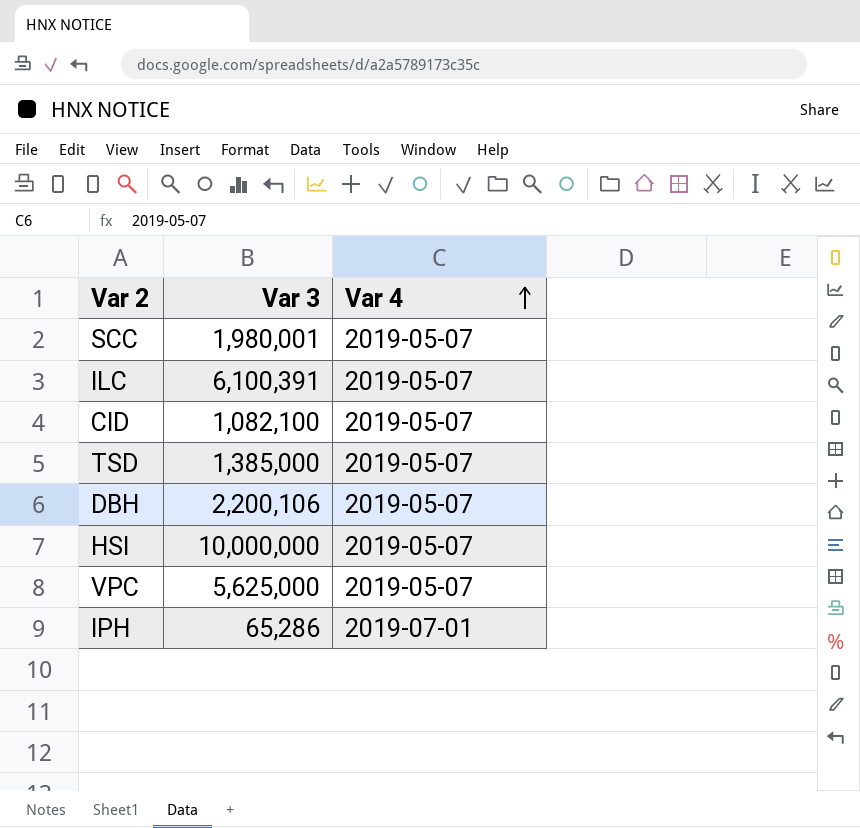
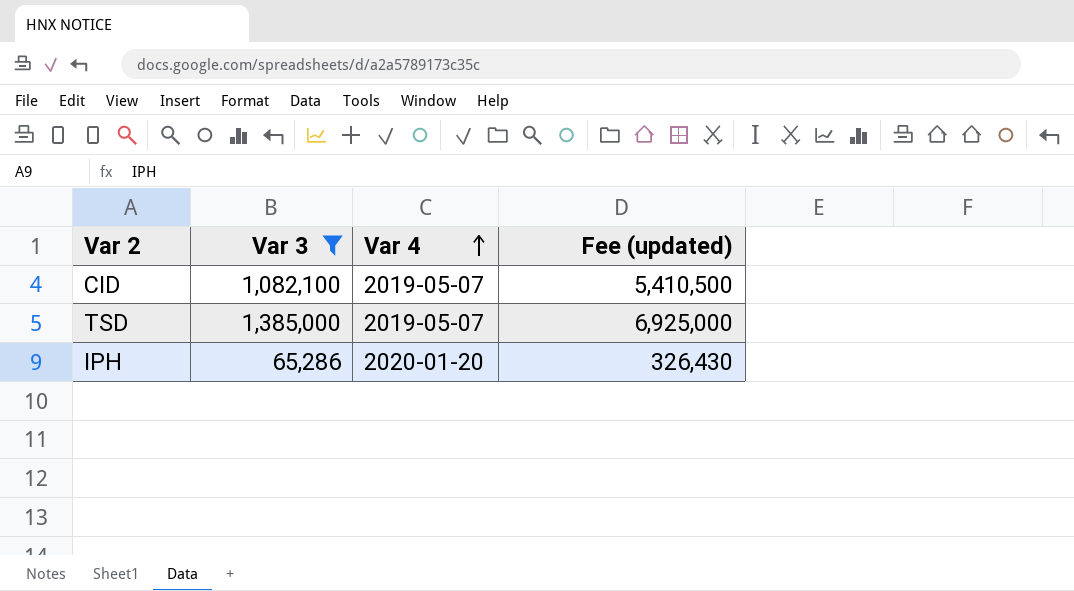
filter: none -> Var 3 <= 1,385,000
column Fee (updated) | formula: none -> [Var 3] * 5
IPH | Var 4: 2019-07-01 -> 2020-01-20

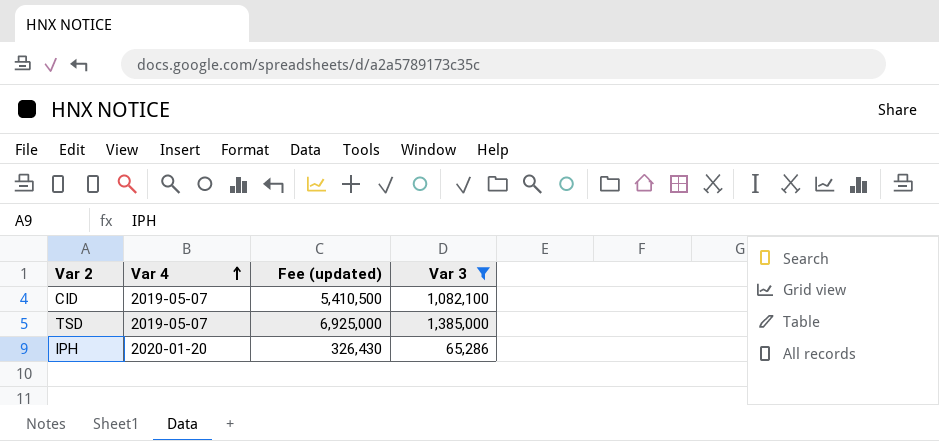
column Var 3 | position: 2 -> 4

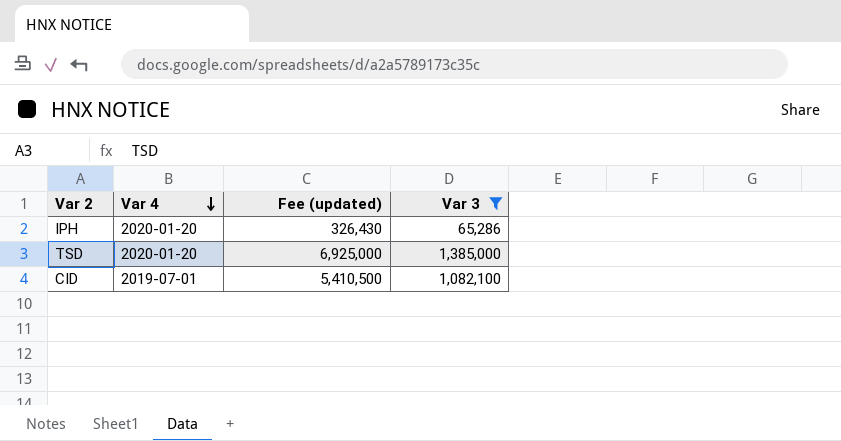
row order: Var 4 ascending -> Var 4 descending
TSD | Var 4: 2019-05-07 -> 2020-01-20
CID | Var 4: 2019-05-07 -> 2019-07-01

